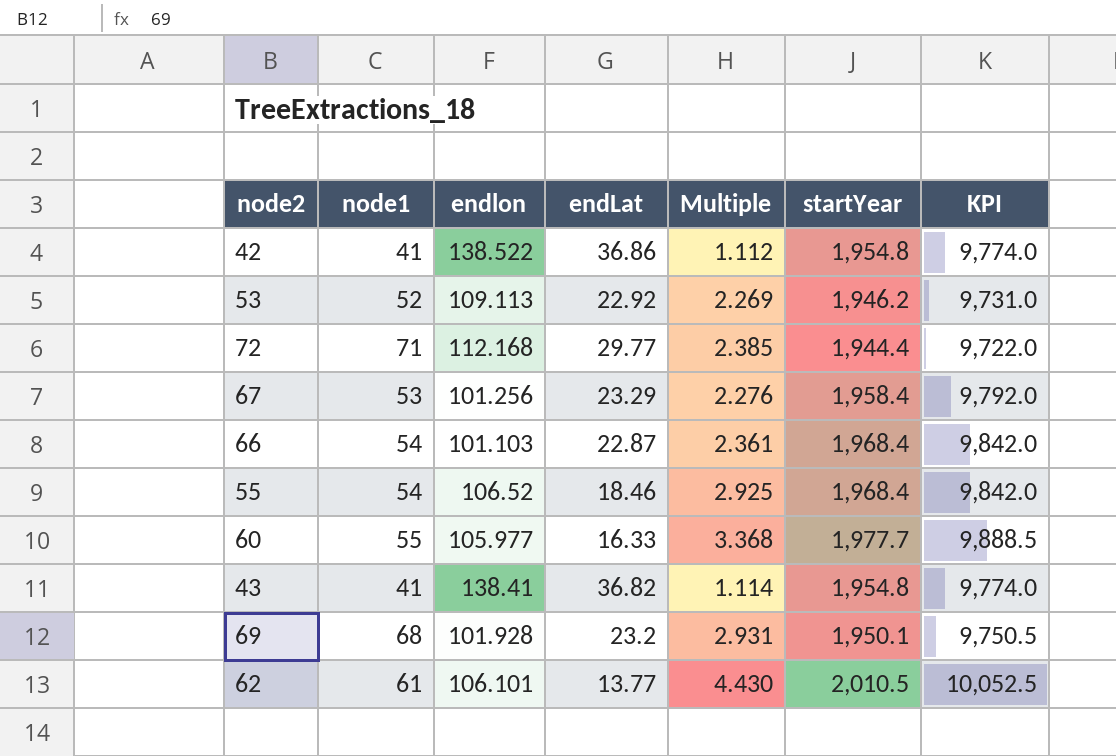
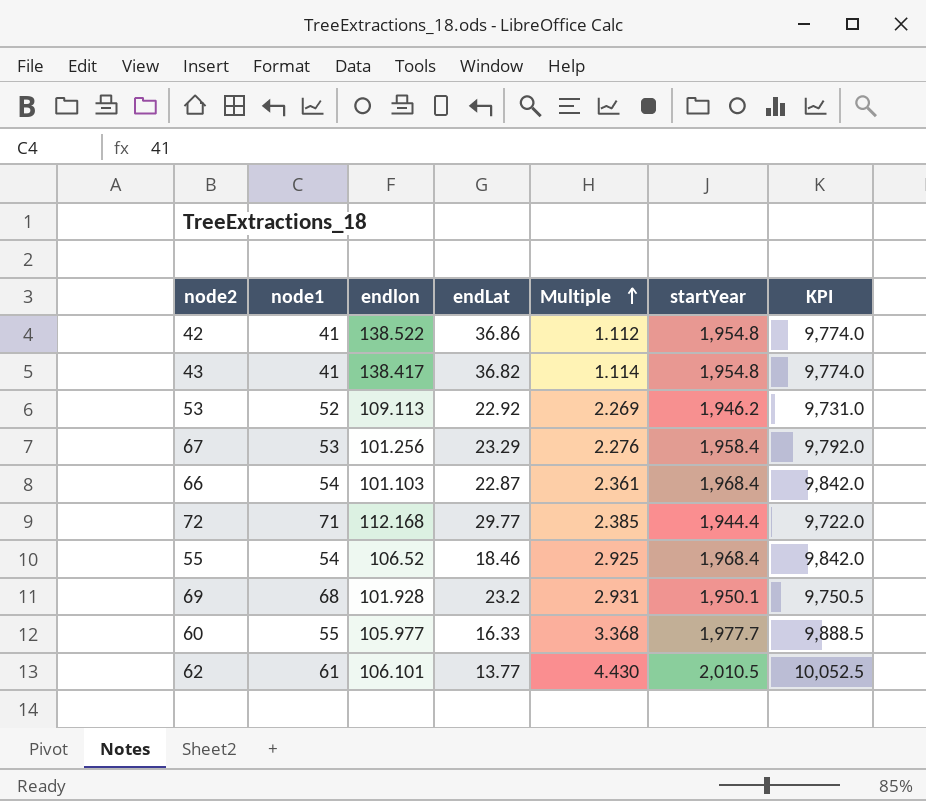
row order: none -> Multiple ascending
43 | endlon: 138.41 -> 138.417

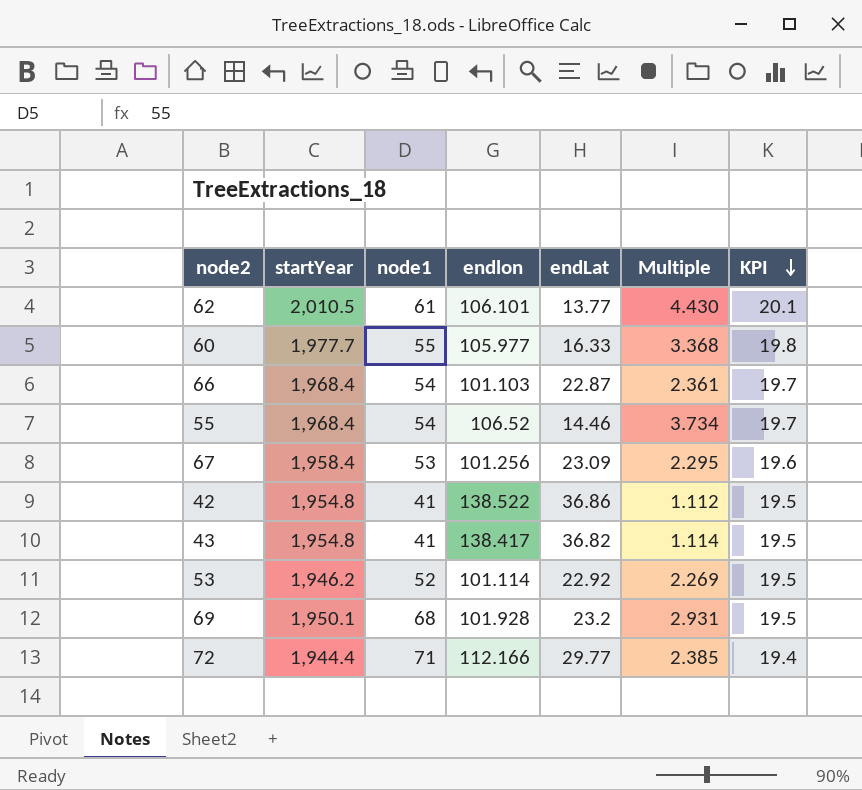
row order: Multiple ascending -> KPI descending
column startYear | position: 6 -> 2
column KPI | formula: [startYear] * 5 -> [startYear] * 0.01
55 | endLat: 18.46 -> 14.46
55 | Multiple: 2.925 -> 3.734
67 | endLat: 23.29 -> 23.09
67 | Multiple: 2.276 -> 2.295
53 | endlon: 109.113 -> 101.114
72 | endlon: 112.168 -> 112.166

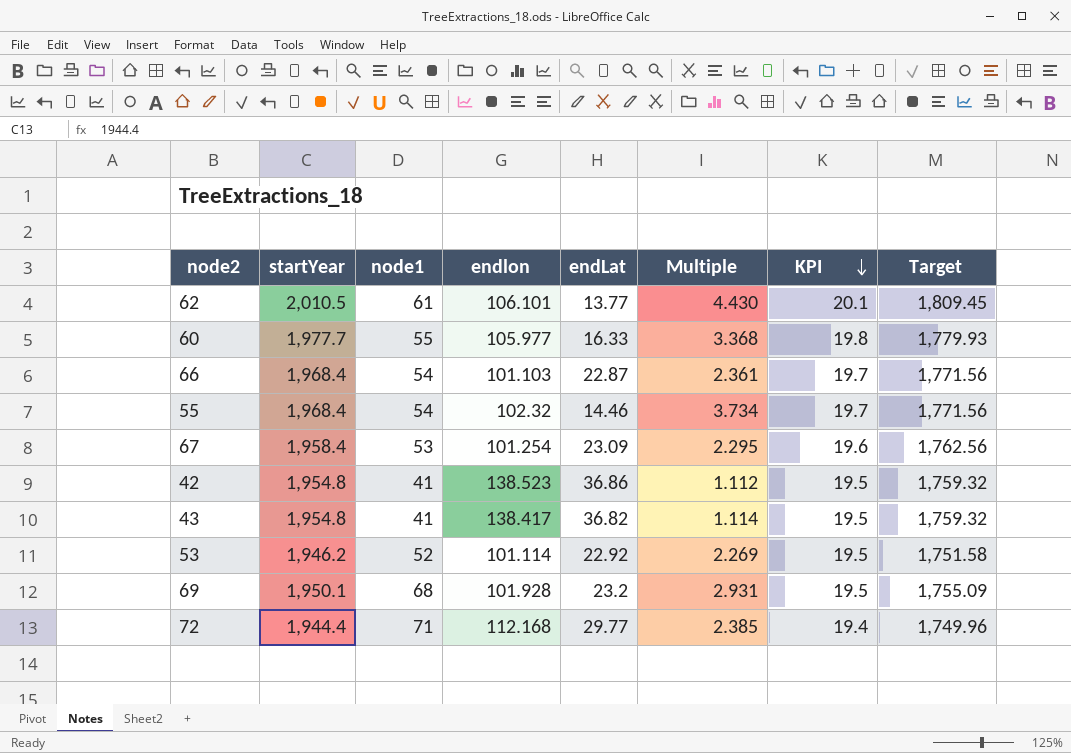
column Target | formula: none -> [startYear] * 0.9
55 | endlon: 106.52 -> 102.32
67 | endlon: 101.256 -> 101.254
42 | endlon: 138.522 -> 138.523
72 | endlon: 112.166 -> 112.168

